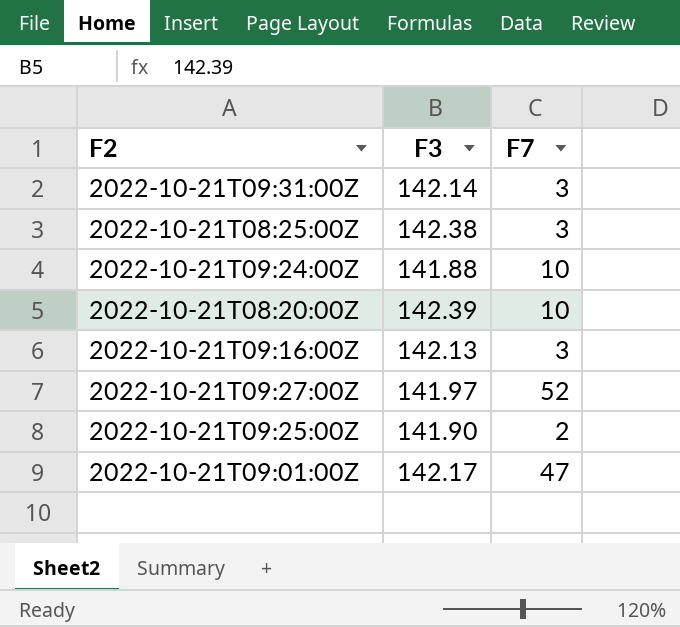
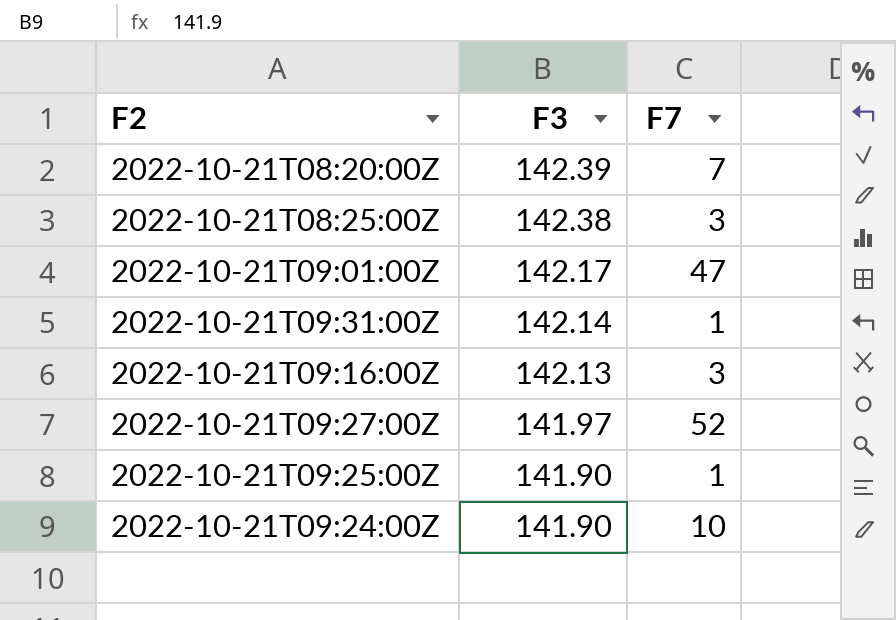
row order: none -> F3 descending
2022-10-21T08:20:00Z | F7: 10 -> 7
2022-10-21T09:31:00Z | F7: 3 -> 1
2022-10-21T09:25:00Z | F7: 2 -> 1
2022-10-21T09:24:00Z | F3: 141.88 -> 141.90

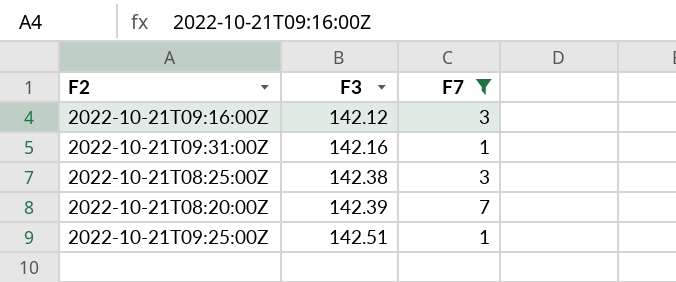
filter: none -> F7 <= 7
row order: F3 descending -> F3 ascending
2022-10-21T09:16:00Z | F3: 142.13 -> 142.12
2022-10-21T09:31:00Z | F3: 142.14 -> 142.16
2022-10-21T09:25:00Z | F3: 141.90 -> 142.51

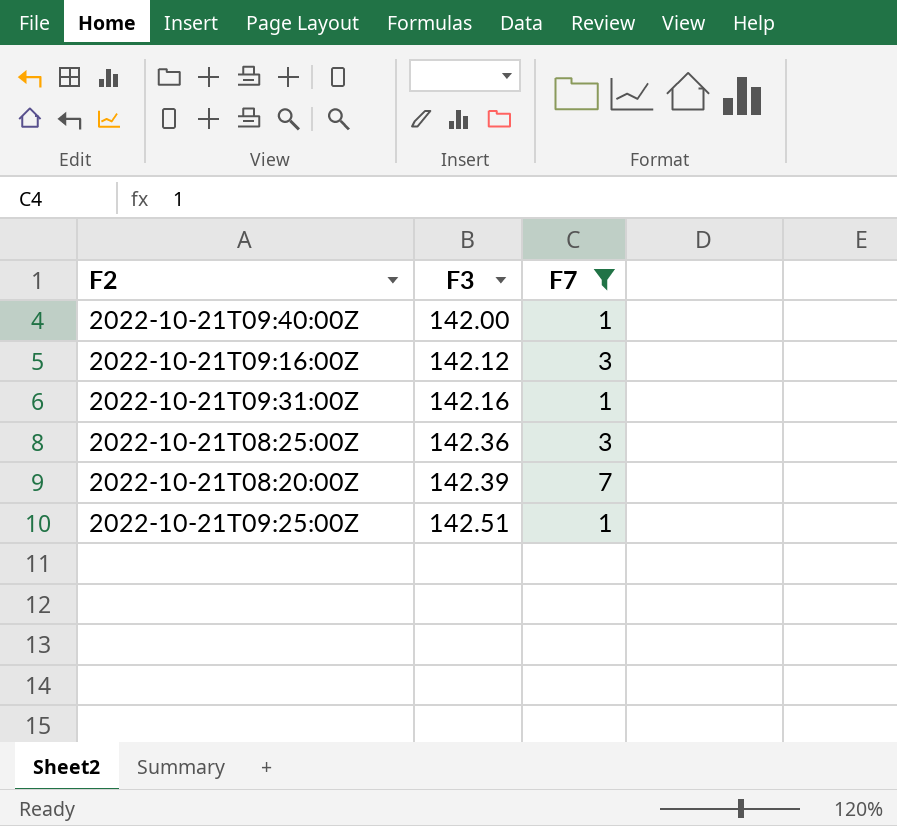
row 2022-10-21T09:40:00Z: none -> 142.00 | 1
2022-10-21T08:25:00Z | F3: 142.38 -> 142.36

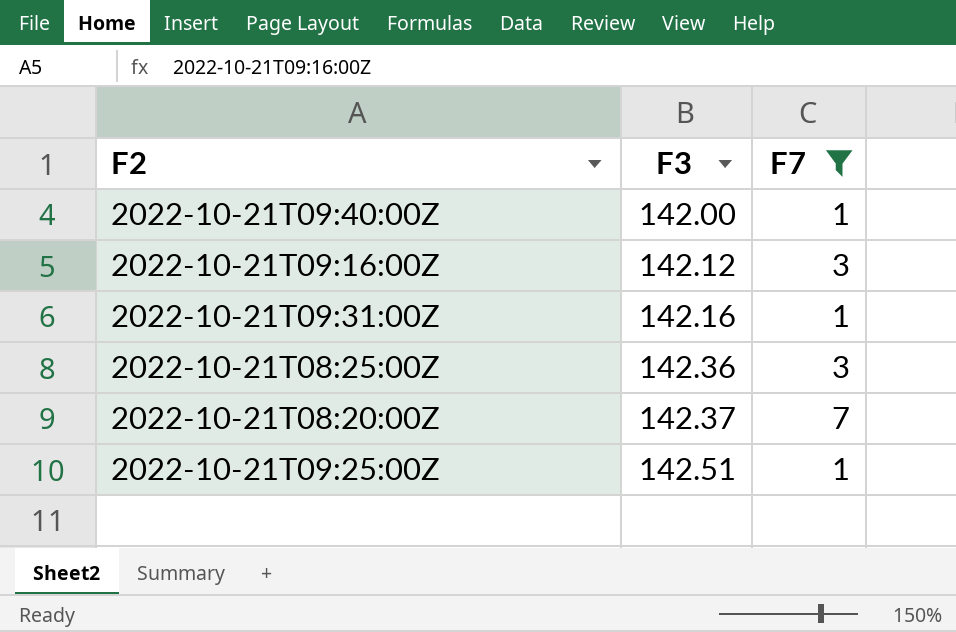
2022-10-21T08:20:00Z | F3: 142.39 -> 142.37

